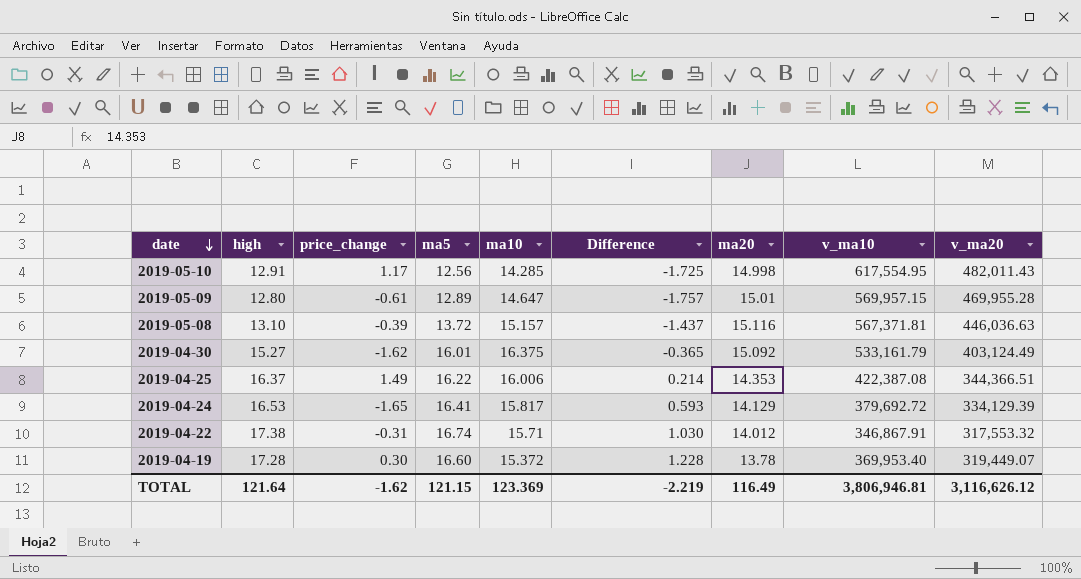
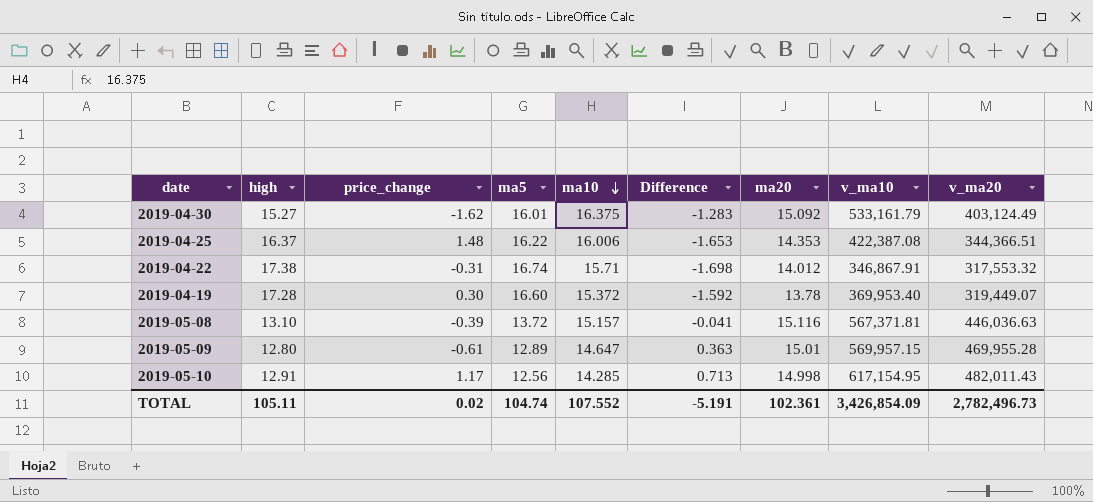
row order: date descending -> ma10 descending
column Difference | formula: [ma5] - [ma10] -> [ma20] - [ma10]
row 2019-04-24: 16.53 | -1.65 | 16.41 | 15.817 | 0.593 | 14.129 | 379,692.72 | 334,129.39 -> none
2019-04-25 | price_change: 1.49 -> 1.48
2019-05-10 | v_ma10: 617,554.95 -> 617,154.95
TOTAL | high: 121.64 -> 105.11
TOTAL | price_change: -1.62 -> 0.02
TOTAL | ma5: 121.15 -> 104.74
TOTAL | ma10: 123.369 -> 107.552
TOTAL | Difference: -2.219 -> -5.191
TOTAL | ma20: 116.49 -> 102.361
TOTAL | v_ma10: 3,806,946.81 -> 3,426,854.09
TOTAL | v_ma20: 3,116,626.12 -> 2,782,496.73

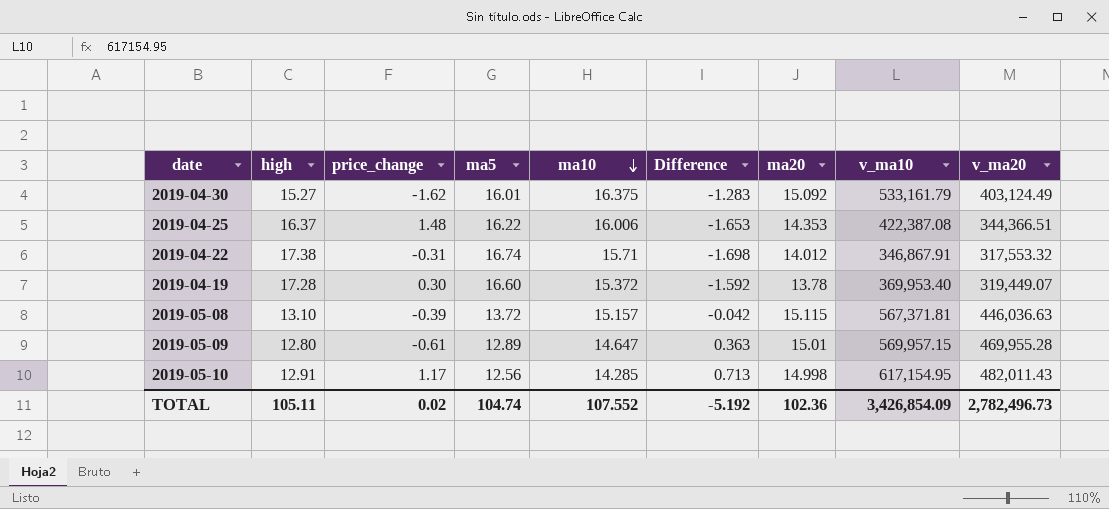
2019-05-08 | Difference: -0.041 -> -0.042
2019-05-08 | ma20: 15.116 -> 15.115
TOTAL | Difference: -5.191 -> -5.192
TOTAL | ma20: 102.361 -> 102.36

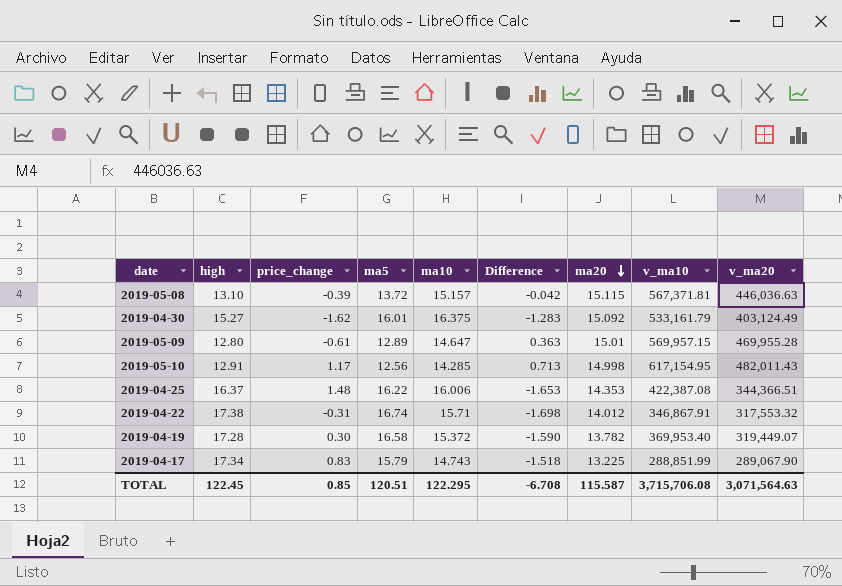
row order: ma10 descending -> ma20 descending
2019-04-19 | ma5: 16.60 -> 16.58
2019-04-19 | Difference: -1.592 -> -1.590
2019-04-19 | ma20: 13.78 -> 13.782
row 2019-04-17: none -> 17.34 | 0.83 | 15.79 | 14.743 | -1.518 | 13.225 | 288,851.99 | 289,067.90
TOTAL | high: 105.11 -> 122.45
TOTAL | price_change: 0.02 -> 0.85
TOTAL | ma5: 104.74 -> 120.51
TOTAL | ma10: 107.552 -> 122.295
TOTAL | Difference: -5.192 -> -6.708
TOTAL | ma20: 102.36 -> 115.587
TOTAL | v_ma10: 3,426,854.09 -> 3,715,706.08
TOTAL | v_ma20: 2,782,496.73 -> 3,071,564.63

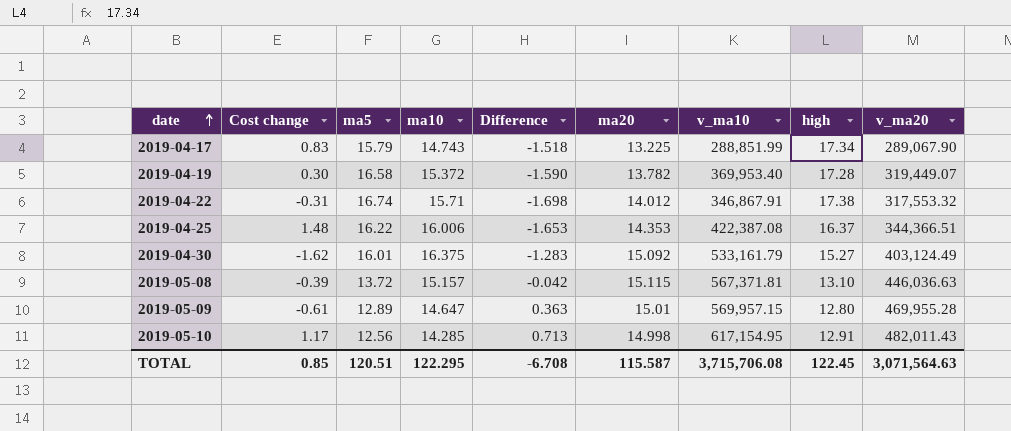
row order: ma20 descending -> date ascending
column name: price_change -> Cost change
column high | position: 2 -> 8

